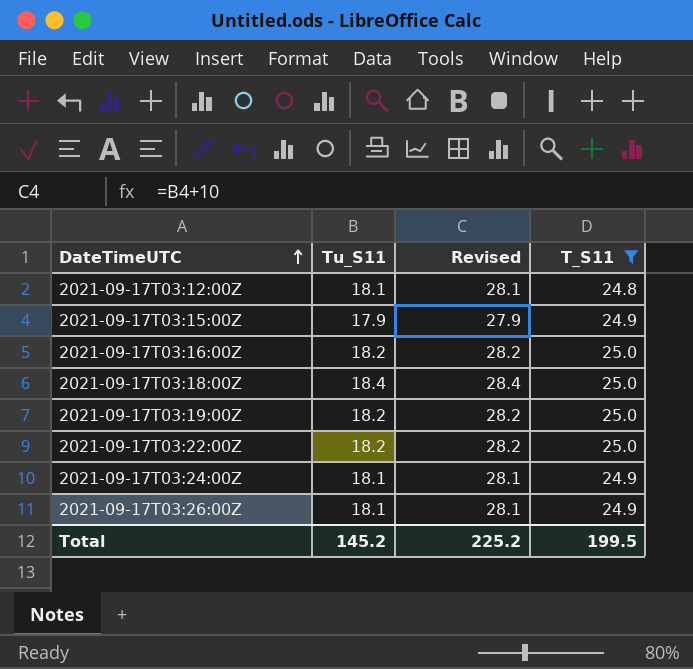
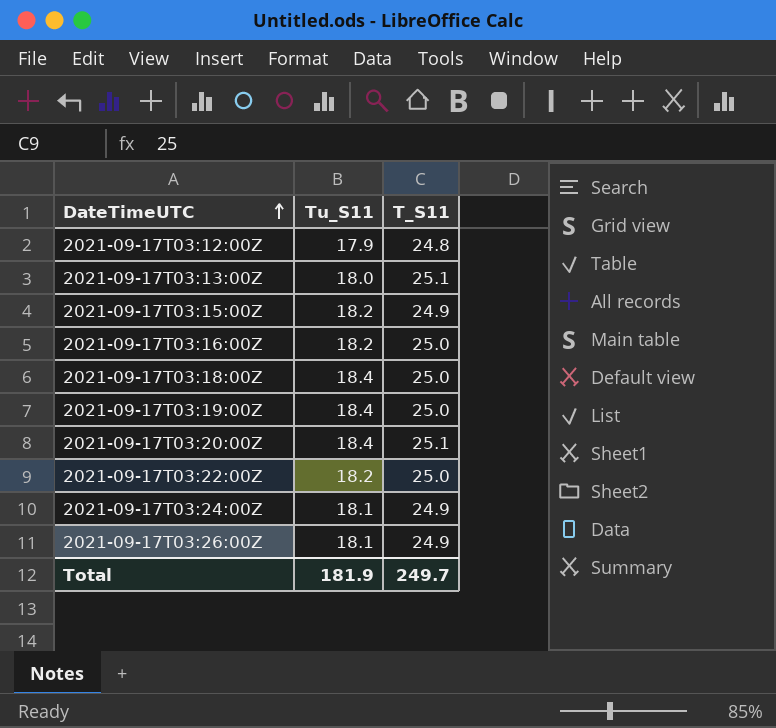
filter: T_S11 != 25.1 -> none
column Revised | formula: [Tu_S11] + 10 -> none
2021-09-17T03:12:00Z | Tu_S11: 18.1 -> 17.9
2021-09-17T03:15:00Z | Tu_S11: 17.9 -> 18.2
2021-09-17T03:19:00Z | Tu_S11: 18.2 -> 18.4
Total | Tu_S11: 145.2 -> 181.9
Total | T_S11: 199.5 -> 249.7

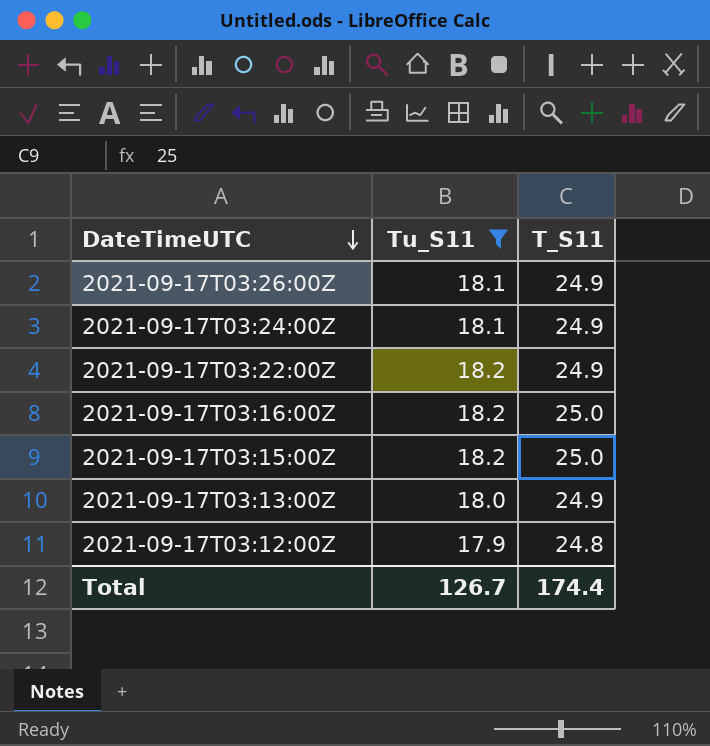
filter: none -> Tu_S11 != 18.4
row order: DateTimeUTC ascending -> DateTimeUTC descending
2021-09-17T03:22:00Z | T_S11: 25.0 -> 24.9
2021-09-17T03:15:00Z | T_S11: 24.9 -> 25.0
2021-09-17T03:13:00Z | T_S11: 25.1 -> 24.9
Total | Tu_S11: 181.9 -> 126.7
Total | T_S11: 249.7 -> 174.4

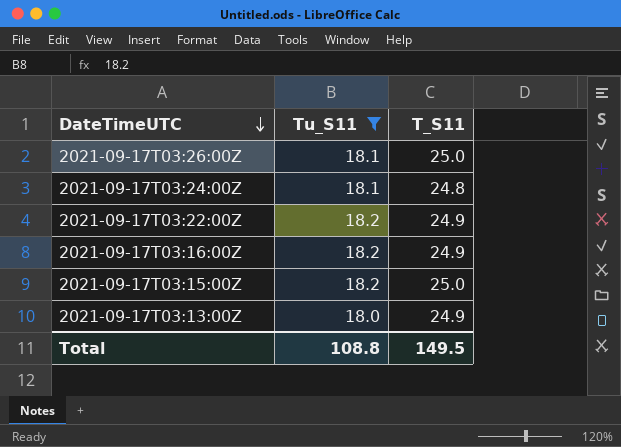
row 2021-09-17T03:12:00Z: 17.9 | 24.8 -> none
2021-09-17T03:26:00Z | T_S11: 24.9 -> 25.0
2021-09-17T03:24:00Z | T_S11: 24.9 -> 24.8
2021-09-17T03:16:00Z | T_S11: 25.0 -> 24.9
Total | Tu_S11: 126.7 -> 108.8
Total | T_S11: 174.4 -> 149.5

